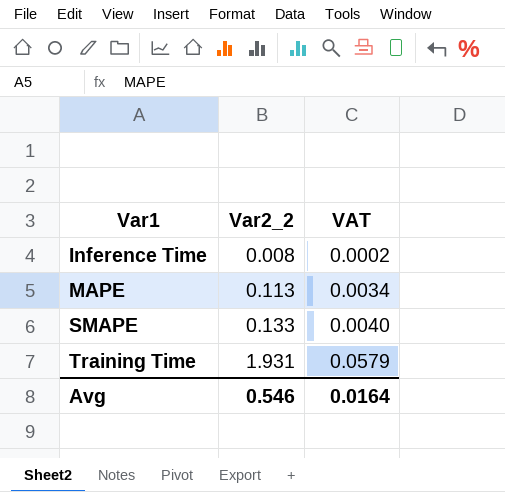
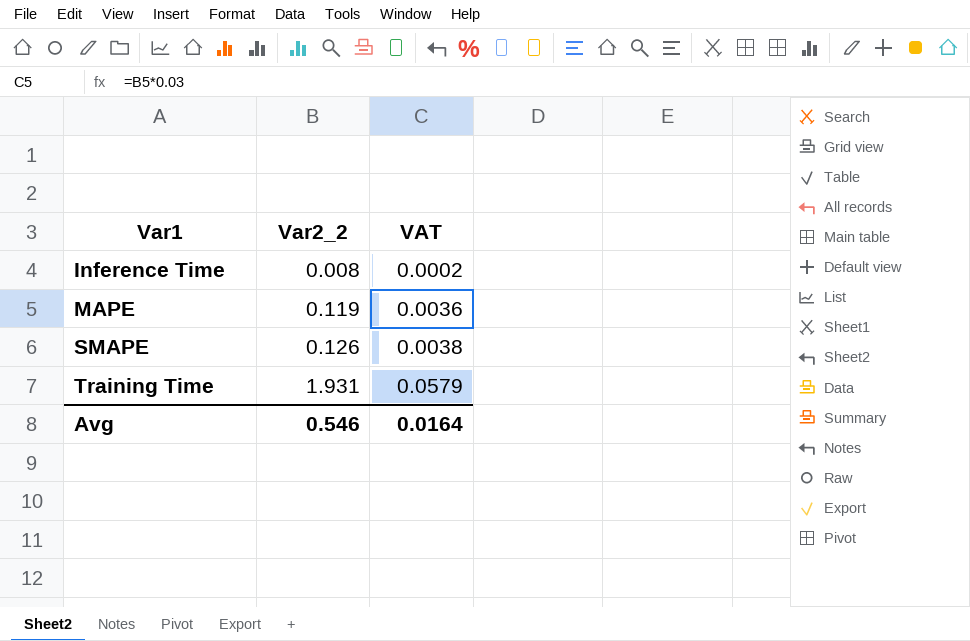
MAPE | Var2_2: 0.113 -> 0.119
MAPE | VAT: 0.0034 -> 0.0036
SMAPE | Var2_2: 0.133 -> 0.126
SMAPE | VAT: 0.0040 -> 0.0038

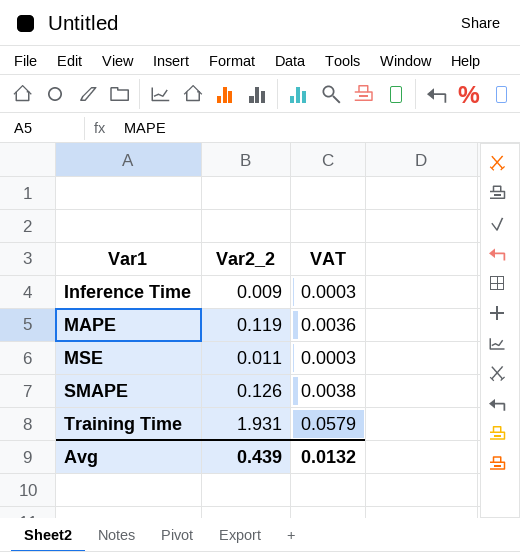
Inference Time | Var2_2: 0.008 -> 0.009
Inference Time | VAT: 0.0002 -> 0.0003
row MSE: none -> 0.011 | 0.0003
Avg | Var2_2: 0.546 -> 0.439
Avg | VAT: 0.0164 -> 0.0132

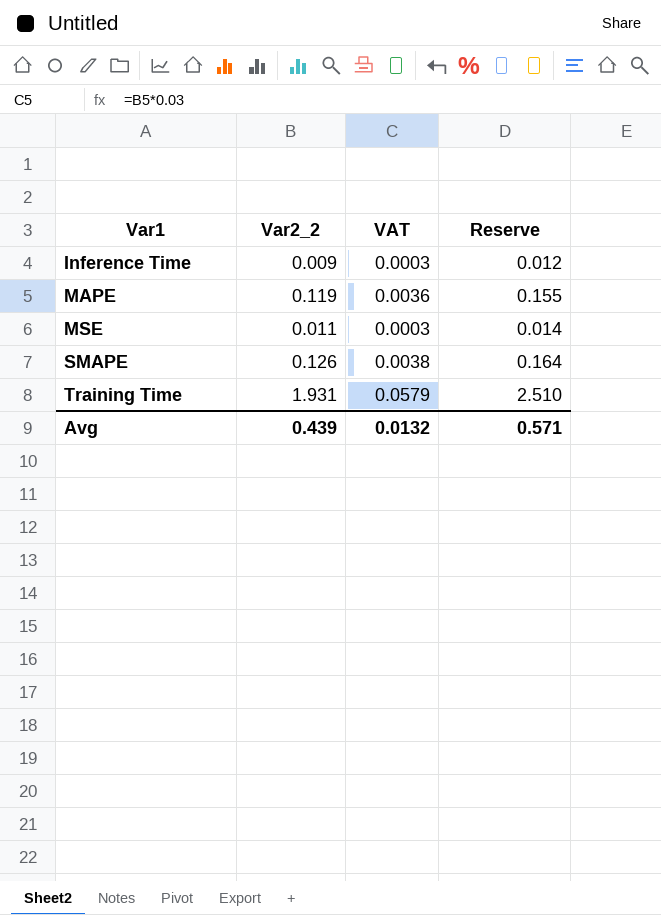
column Reserve | formula: none -> [Var2_2] * 1.3

